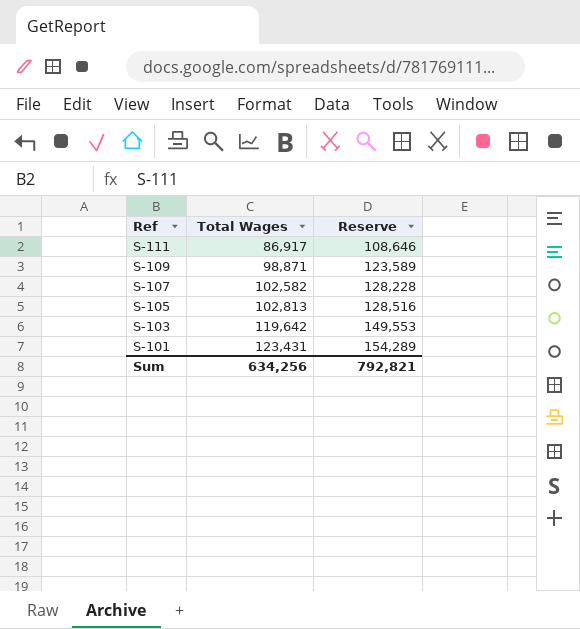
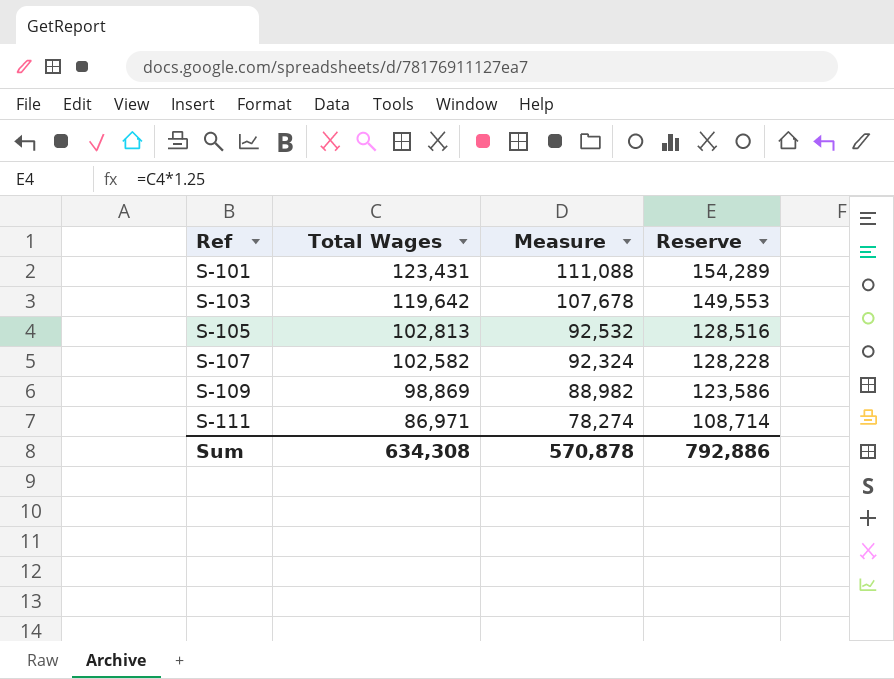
row order: Ref descending -> Ref ascending
column Measure | formula: none -> [Total Wages] * 0.9
S-109 | Total Wages: 98,871 -> 98,869
S-109 | Reserve: 123,589 -> 123,586
S-111 | Total Wages: 86,917 -> 86,971
S-111 | Reserve: 108,646 -> 108,714
Sum | Total Wages: 634,256 -> 634,308
Sum | Reserve: 792,821 -> 792,886

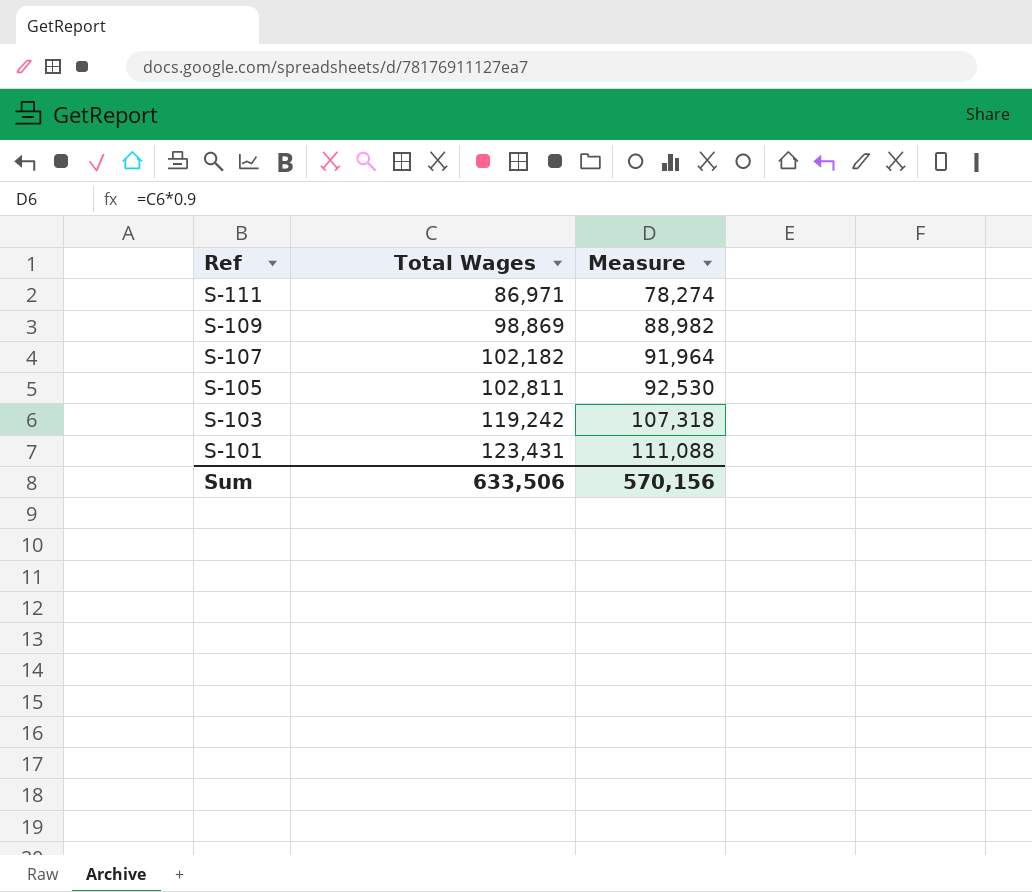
row order: Ref ascending -> Ref descending
column Reserve | formula: [Total Wages] * 1.25 -> none
S-107 | Total Wages: 102,582 -> 102,182
S-107 | Measure: 92,324 -> 91,964
S-105 | Total Wages: 102,813 -> 102,811
S-105 | Measure: 92,532 -> 92,530
S-103 | Total Wages: 119,642 -> 119,242
S-103 | Measure: 107,678 -> 107,318
Sum | Total Wages: 634,308 -> 633,506
Sum | Measure: 570,878 -> 570,156

